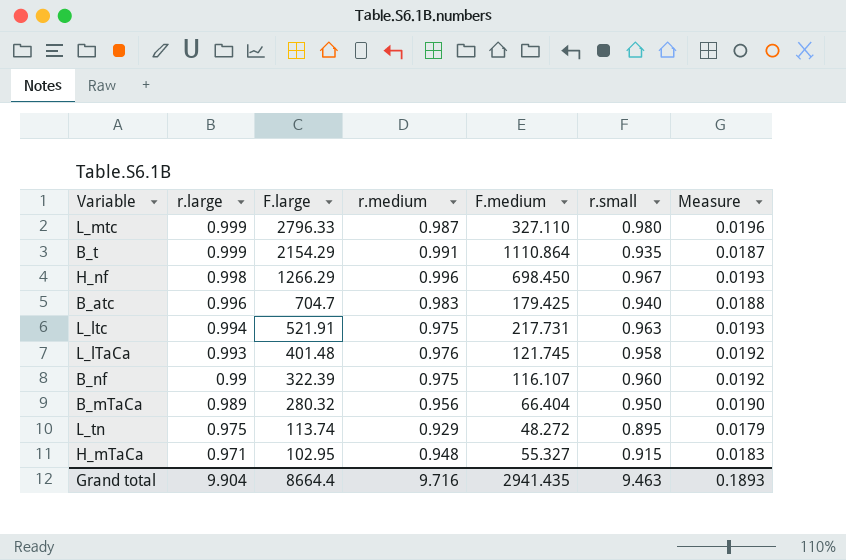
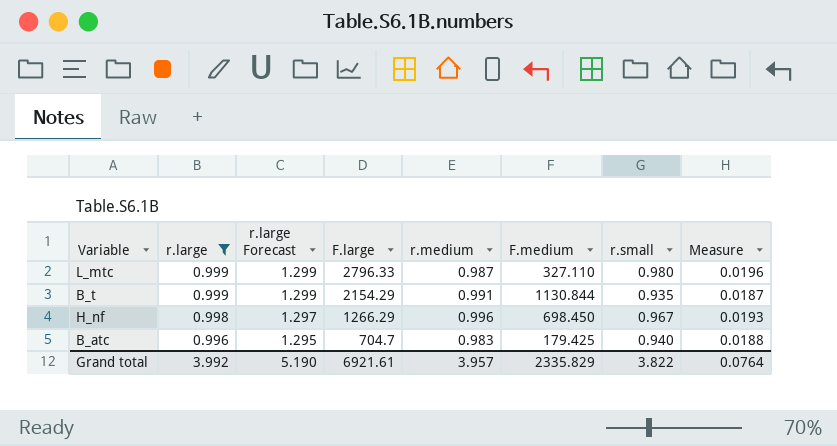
filter: none -> r.large >= 0.996
column r.large Forecast | formula: none -> [r.large] * 1.3
B_t | F.medium: 1110.864 -> 1130.844
Grand total | r.large: 9.904 -> 3.992
Grand total | F.large: 8664.4 -> 6921.61
Grand total | r.medium: 9.716 -> 3.957
Grand total | F.medium: 2941.435 -> 2335.829
Grand total | r.small: 9.463 -> 3.822
Grand total | Measure: 0.1893 -> 0.0764

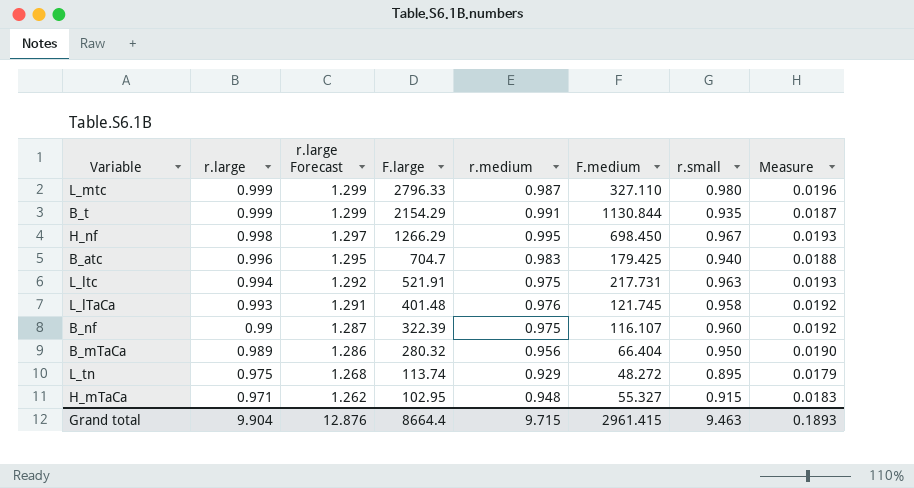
filter: r.large >= 0.996 -> none
H_nf | r.medium: 0.996 -> 0.995
Grand total | r.large: 3.992 -> 9.904
Grand total | r.large Forecast: 5.190 -> 12.876
Grand total | F.large: 6921.61 -> 8664.4
Grand total | r.medium: 3.957 -> 9.715
Grand total | F.medium: 2335.829 -> 2961.415
Grand total | r.small: 3.822 -> 9.463
Grand total | Measure: 0.0764 -> 0.1893

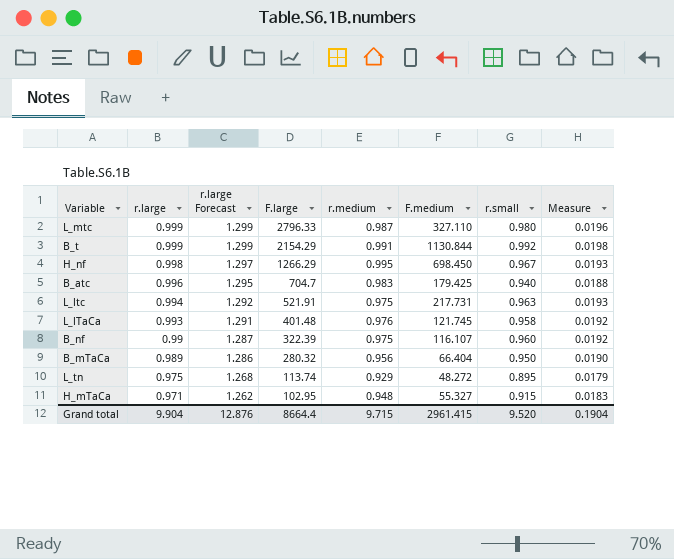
B_t | r.small: 0.935 -> 0.992
B_t | Measure: 0.0187 -> 0.0198
Grand total | r.small: 9.463 -> 9.520
Grand total | Measure: 0.1893 -> 0.1904

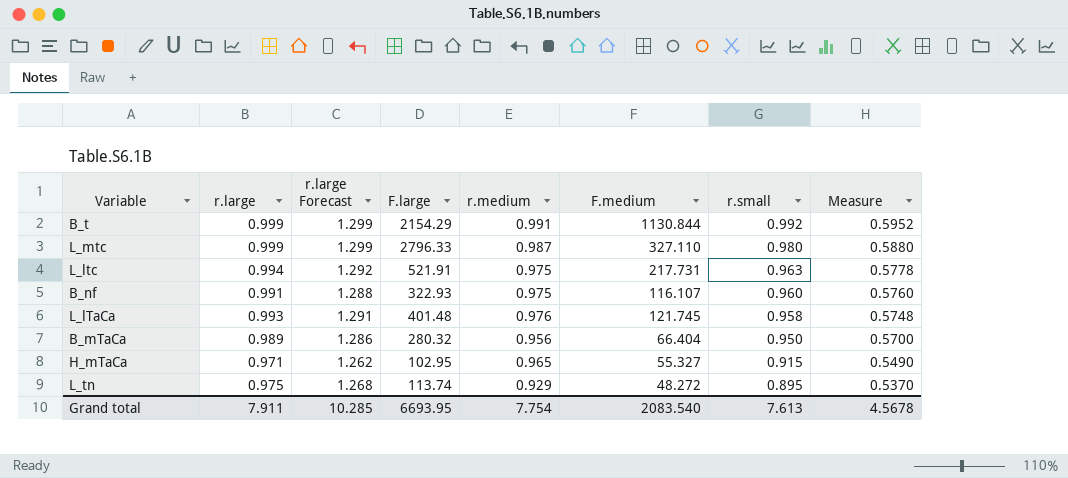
row order: r.large descending -> r.small descending
column Measure | formula: [r.small] * 0.02 -> [r.small] * 0.6
row H_nf: 0.998 | 1.297 | 1266.29 | 0.995 | 698.450 | 0.967 | 0.0193 -> none
row B_atc: 0.996 | 1.295 | 704.7 | 0.983 | 179.425 | 0.940 | 0.0188 -> none
B_nf | r.large: 0.99 -> 0.991
B_nf | r.large Forecast: 1.287 -> 1.288
B_nf | F.large: 322.39 -> 322.93
H_mTaCa | r.medium: 0.948 -> 0.965
Grand total | r.large: 9.904 -> 7.911
Grand total | r.large Forecast: 12.876 -> 10.285
Grand total | F.large: 8664.4 -> 6693.95
Grand total | r.medium: 9.715 -> 7.754
Grand total | F.medium: 2961.415 -> 2083.540
Grand total | r.small: 9.520 -> 7.613
Grand total | Measure: 0.1904 -> 4.5678

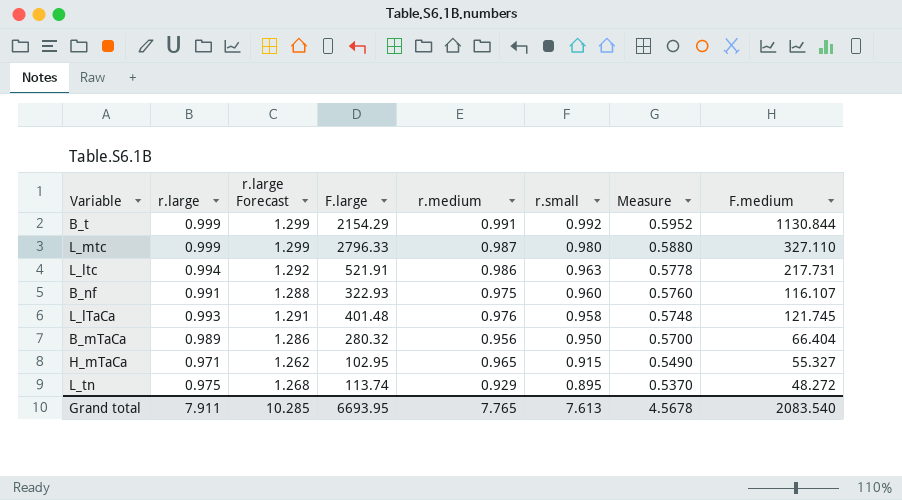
column F.medium | position: 6 -> 8
L_ltc | r.medium: 0.975 -> 0.986
Grand total | r.medium: 7.754 -> 7.765

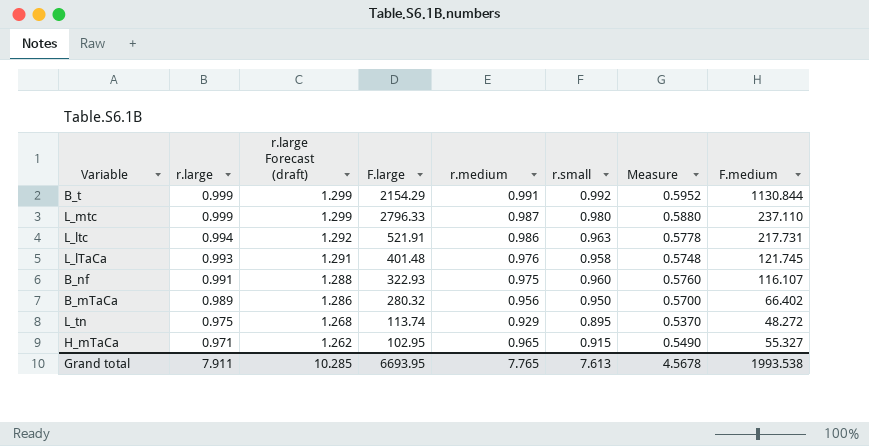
row order: r.small descending -> r.large descending
column name: r.large Forecast -> r.large Forecast (draft)
L_mtc | F.medium: 327.110 -> 237.110
B_mTaCa | F.medium: 66.404 -> 66.402
Grand total | F.medium: 2083.540 -> 1993.538

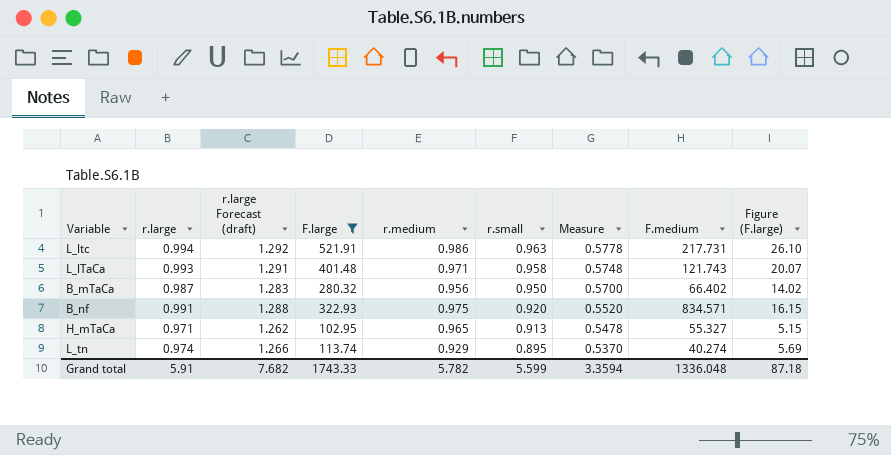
filter: none -> F.large <= 521.91
row order: r.large descending -> r.small descending
column Figure (F.large) | formula: none -> [F.large] * 0.05
L_lTaCa | r.medium: 0.976 -> 0.971
L_lTaCa | F.medium: 121.745 -> 121.743
B_mTaCa | r.large: 0.989 -> 0.987
B_mTaCa | r.large Forecast (draft): 1.286 -> 1.283
B_nf | r.small: 0.960 -> 0.920
B_nf | Measure: 0.5760 -> 0.5520
B_nf | F.medium: 116.107 -> 834.571
H_mTaCa | r.small: 0.915 -> 0.913
H_mTaCa | Measure: 0.5490 -> 0.5478
L_tn | r.large: 0.975 -> 0.974
L_tn | r.large Forecast (draft): 1.268 -> 1.266
L_tn | F.medium: 48.272 -> 40.274
Grand total | r.large: 7.911 -> 5.91
Grand total | r.large Forecast (draft): 10.285 -> 7.682
Grand total | F.large: 6693.95 -> 1743.33
Grand total | r.medium: 7.765 -> 5.782
Grand total | r.small: 7.613 -> 5.599
Grand total | Measure: 4.5678 -> 3.3594
Grand total | F.medium: 1993.538 -> 1336.048

